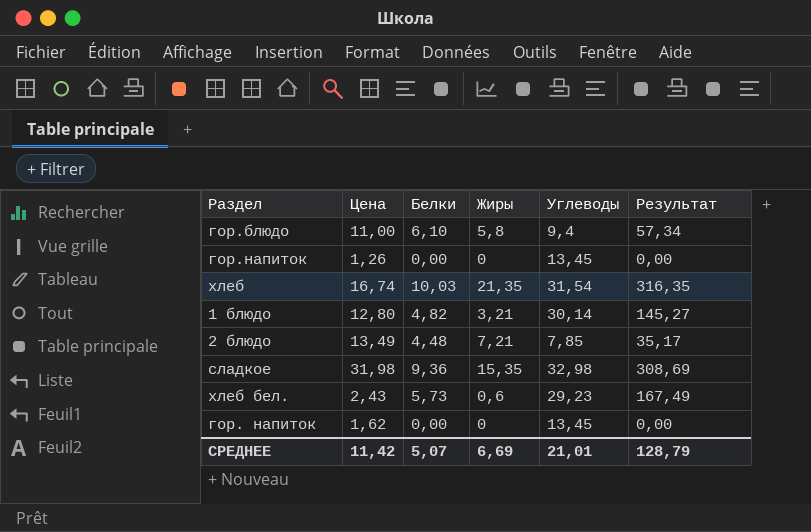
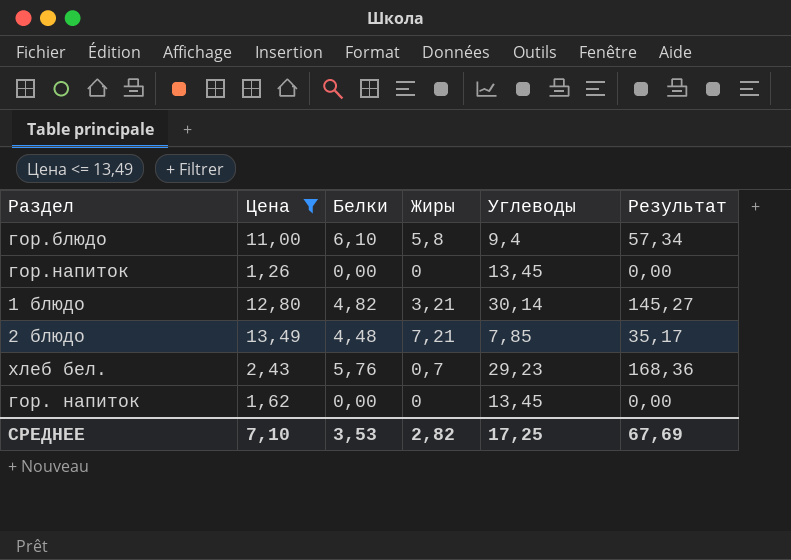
filter: none -> Цена <= 13,49
хлеб бел. | Белки: 5,73 -> 5,76
хлеб бел. | Жиры: 0,6 -> 0,7
хлеб бел. | Результат: 167,49 -> 168,36
СРЕДНЕЕ | Цена: 11,42 -> 7,10
СРЕДНЕЕ | Белки: 5,07 -> 3,53
СРЕДНЕЕ | Жиры: 6,69 -> 2,82
СРЕДНЕЕ | Углеводы: 21,01 -> 17,25
СРЕДНЕЕ | Результат: 128,79 -> 67,69

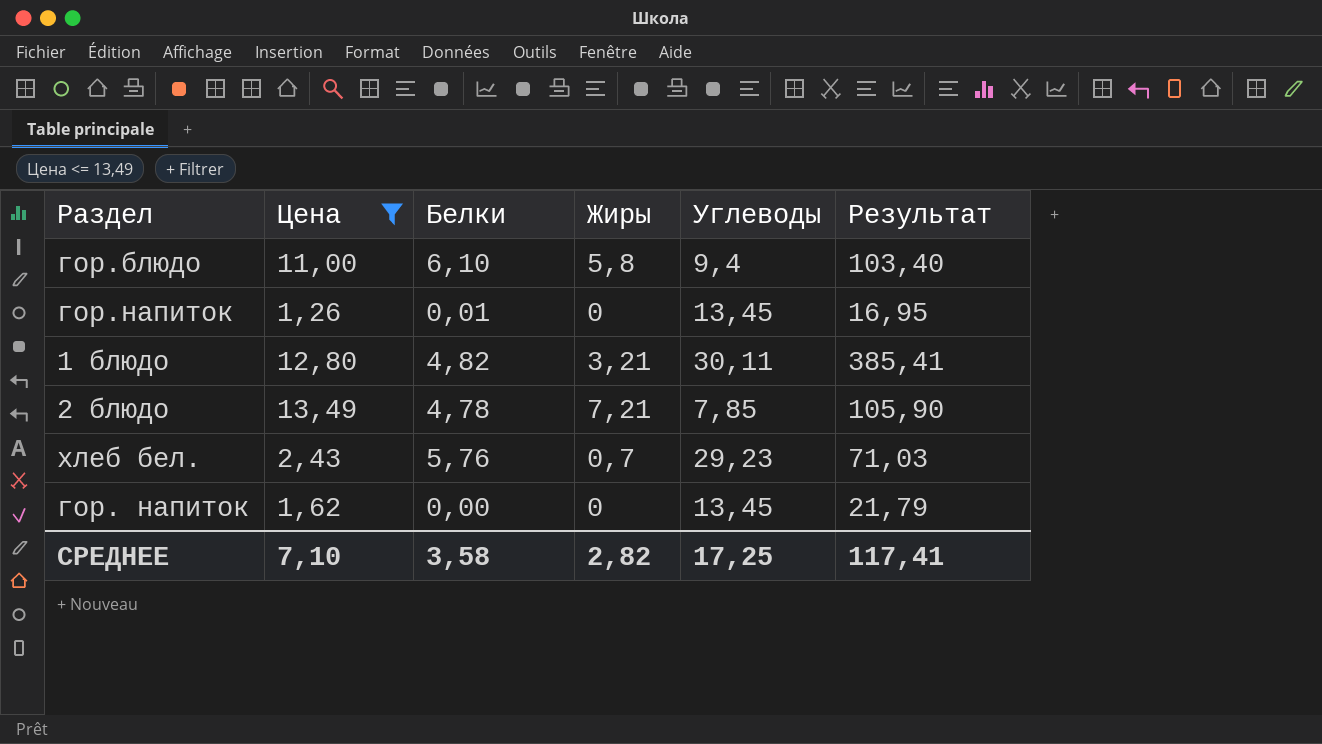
column Результат | formula: [Белки] * [Углеводы] -> [Цена] * [Углеводы]
гор.напиток | Белки: 0,00 -> 0,01
1 блюдо | Углеводы: 30,14 -> 30,11
2 блюдо | Белки: 4,48 -> 4,78
СРЕДНЕЕ | Белки: 3,53 -> 3,58
СРЕДНЕЕ | Результат: 67,69 -> 117,41

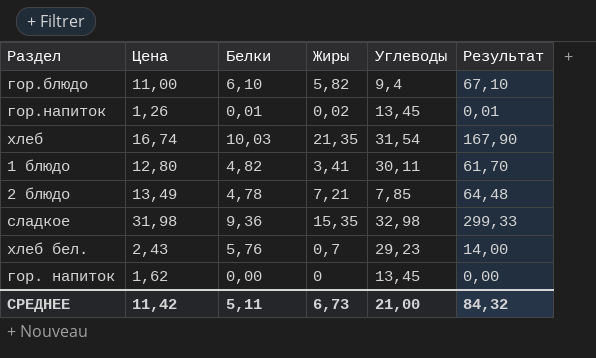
filter: Цена <= 13,49 -> none
column Результат | formula: [Цена] * [Углеводы] -> [Цена] * [Белки]
гор.блюдо | Жиры: 5,8 -> 5,82
гор.напиток | Жиры: 0 -> 0,02
1 блюдо | Жиры: 3,21 -> 3,41
СРЕДНЕЕ | Цена: 7,10 -> 11,42
СРЕДНЕЕ | Белки: 3,58 -> 5,11
СРЕДНЕЕ | Жиры: 2,82 -> 6,73
СРЕДНЕЕ | Углеводы: 17,25 -> 21,00
СРЕДНЕЕ | Результат: 117,41 -> 84,32

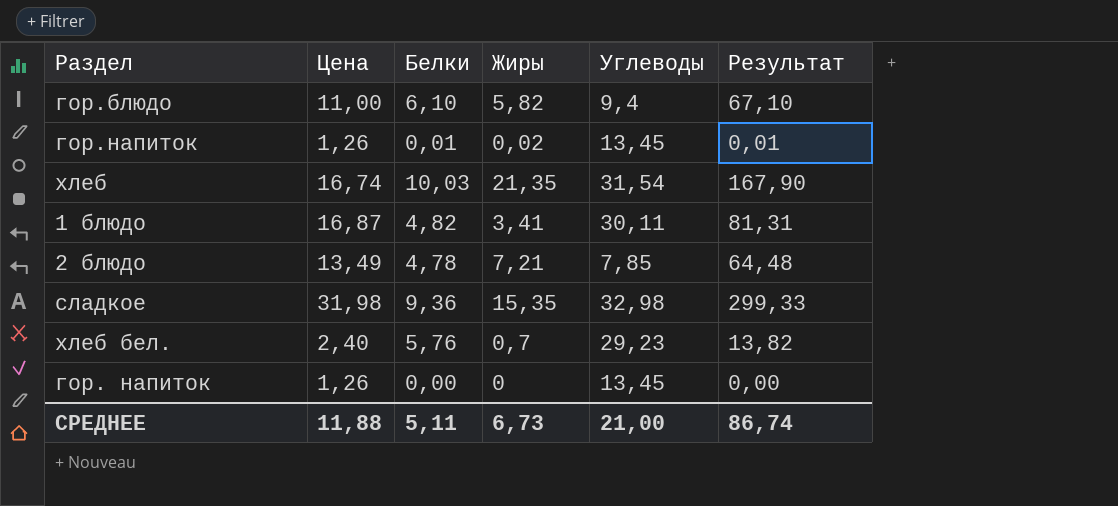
1 блюдо | Цена: 12,80 -> 16,87
1 блюдо | Результат: 61,70 -> 81,31
хлеб бел. | Цена: 2,43 -> 2,40
хлеб бел. | Результат: 14,00 -> 13,82
гор. напиток | Цена: 1,62 -> 1,26
СРЕДНЕЕ | Цена: 11,42 -> 11,88
СРЕДНЕЕ | Результат: 84,32 -> 86,74

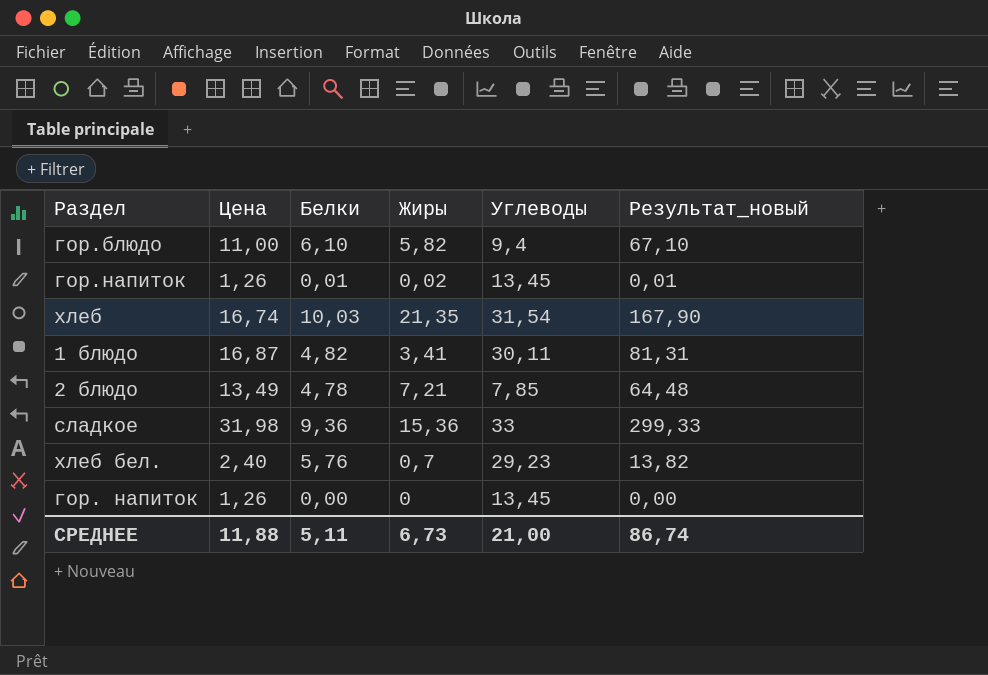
column name: Результат -> Результат_новый
сладкое | Жиры: 15,35 -> 15,36
сладкое | Углеводы: 32,98 -> 33

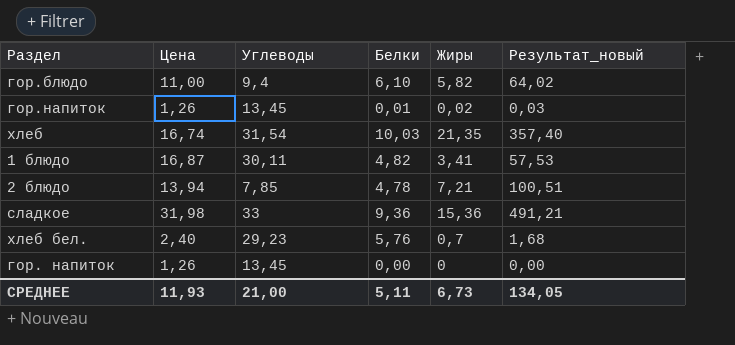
column Углеводы | position: 5 -> 3
column Результат_новый | formula: [Цена] * [Белки] -> [Цена] * [Жиры]
2 блюдо | Цена: 13,49 -> 13,94
СРЕДНЕЕ | Цена: 11,88 -> 11,93
СРЕДНЕЕ | Результат_новый: 86,74 -> 134,05

